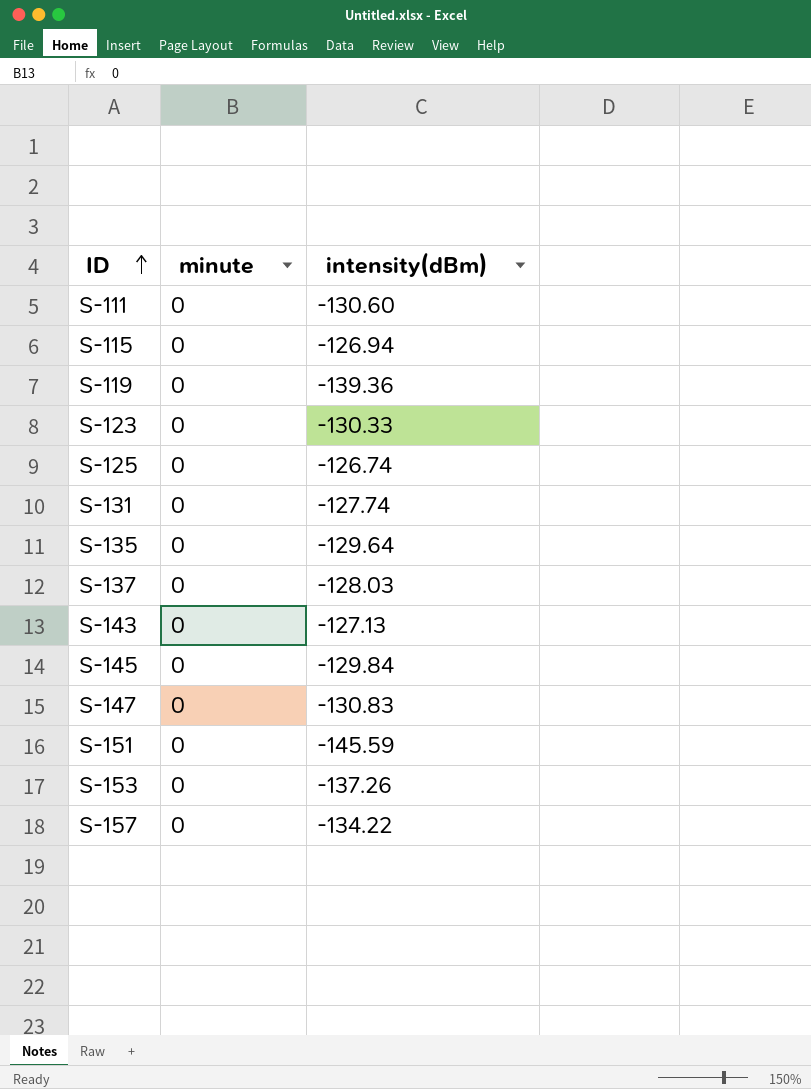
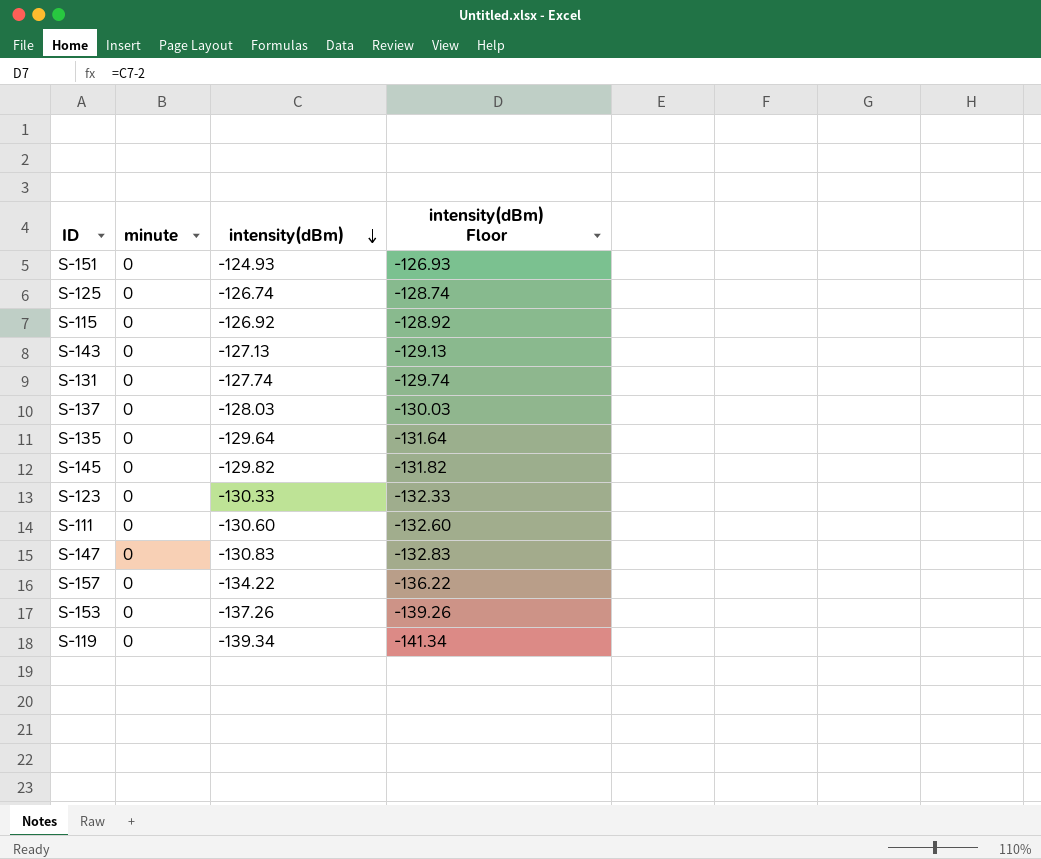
row order: ID ascending -> intensity(dBm) descending
column intensity(dBm) Floor | formula: none -> [intensity(dBm)] - 2
S-151 | intensity(dBm): -145.59 -> -124.93
S-115 | intensity(dBm): -126.94 -> -126.92
S-145 | intensity(dBm): -129.84 -> -129.82
S-119 | intensity(dBm): -139.36 -> -139.34

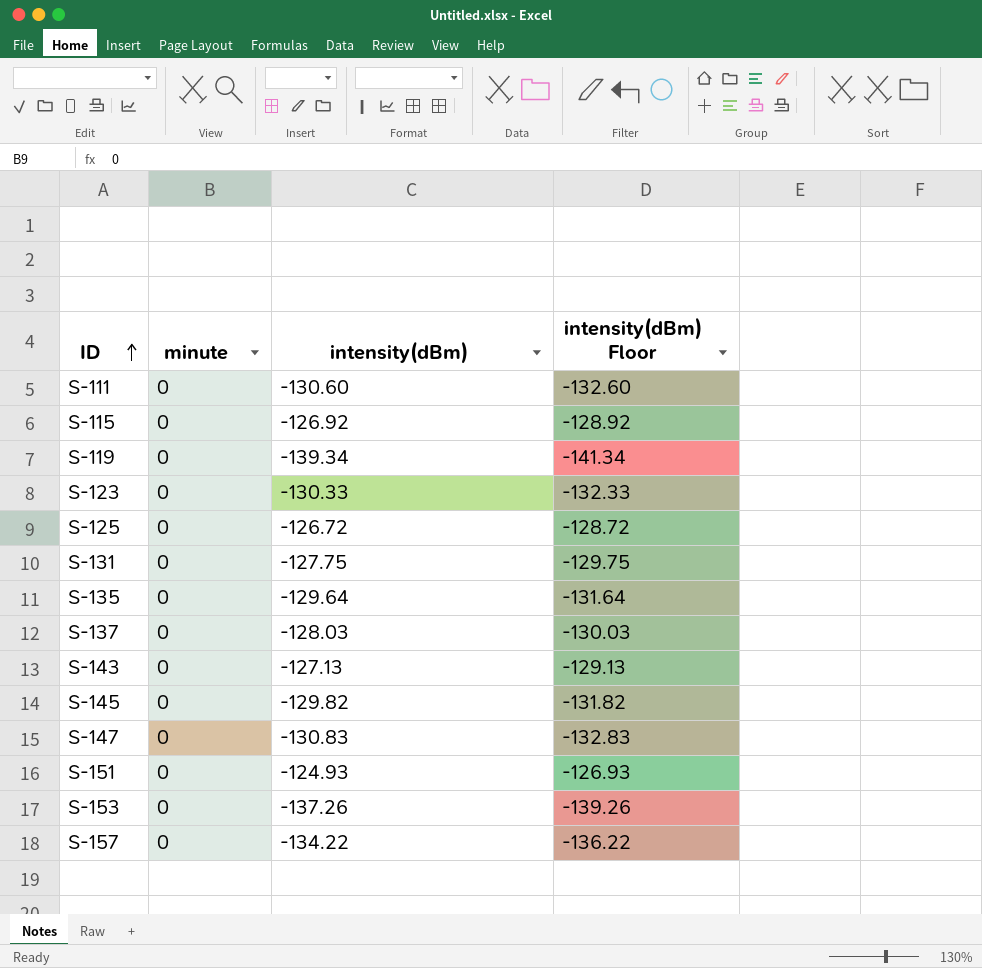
row order: intensity(dBm) descending -> ID ascending
S-125 | intensity(dBm): -126.74 -> -126.72
S-125 | intensity(dBm) Floor: -128.74 -> -128.72
S-131 | intensity(dBm): -127.74 -> -127.75
S-131 | intensity(dBm) Floor: -129.74 -> -129.75

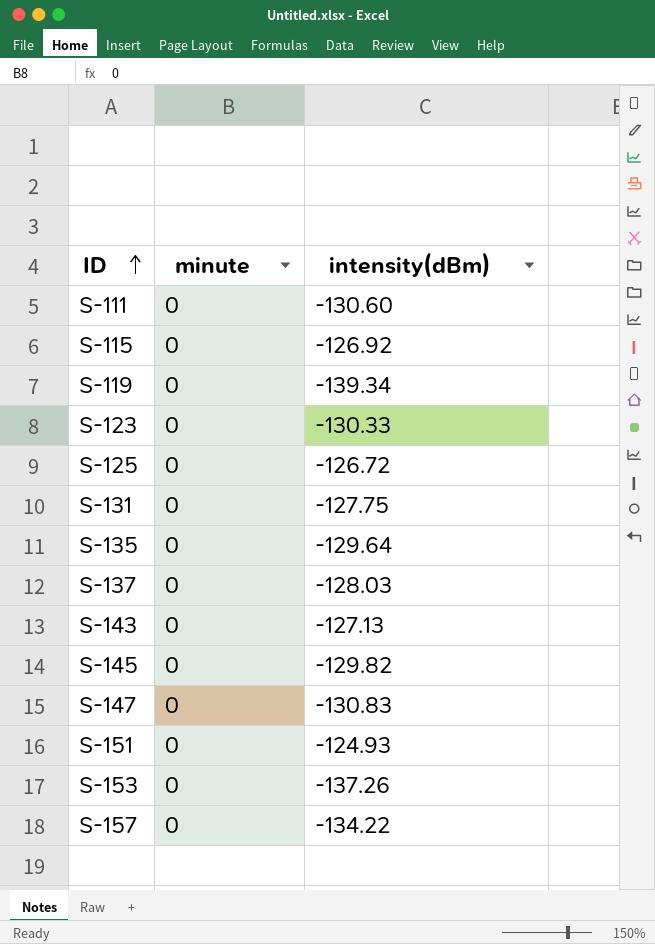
column intensity(dBm) Floor | formula: [intensity(dBm)] - 2 -> none

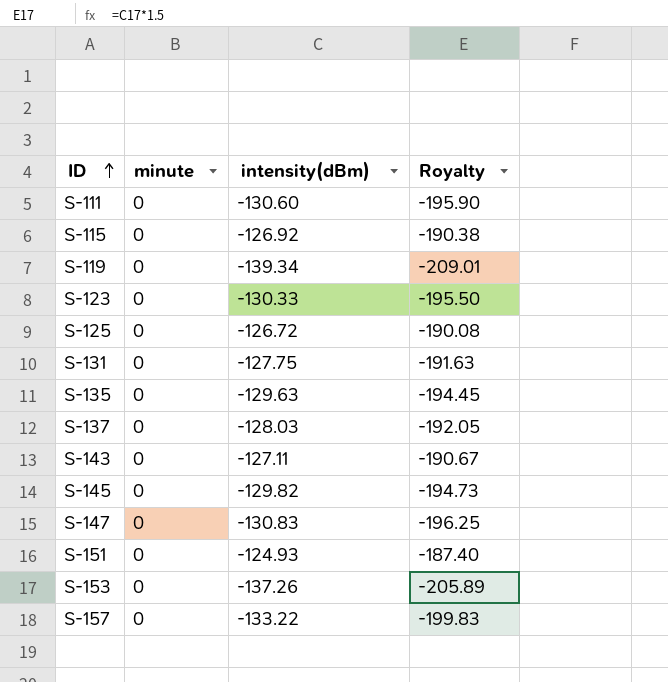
column Royalty | formula: none -> [intensity(dBm)] * 1.5
S-135 | intensity(dBm): -129.64 -> -129.63
S-143 | intensity(dBm): -127.13 -> -127.11
S-157 | intensity(dBm): -134.22 -> -133.22

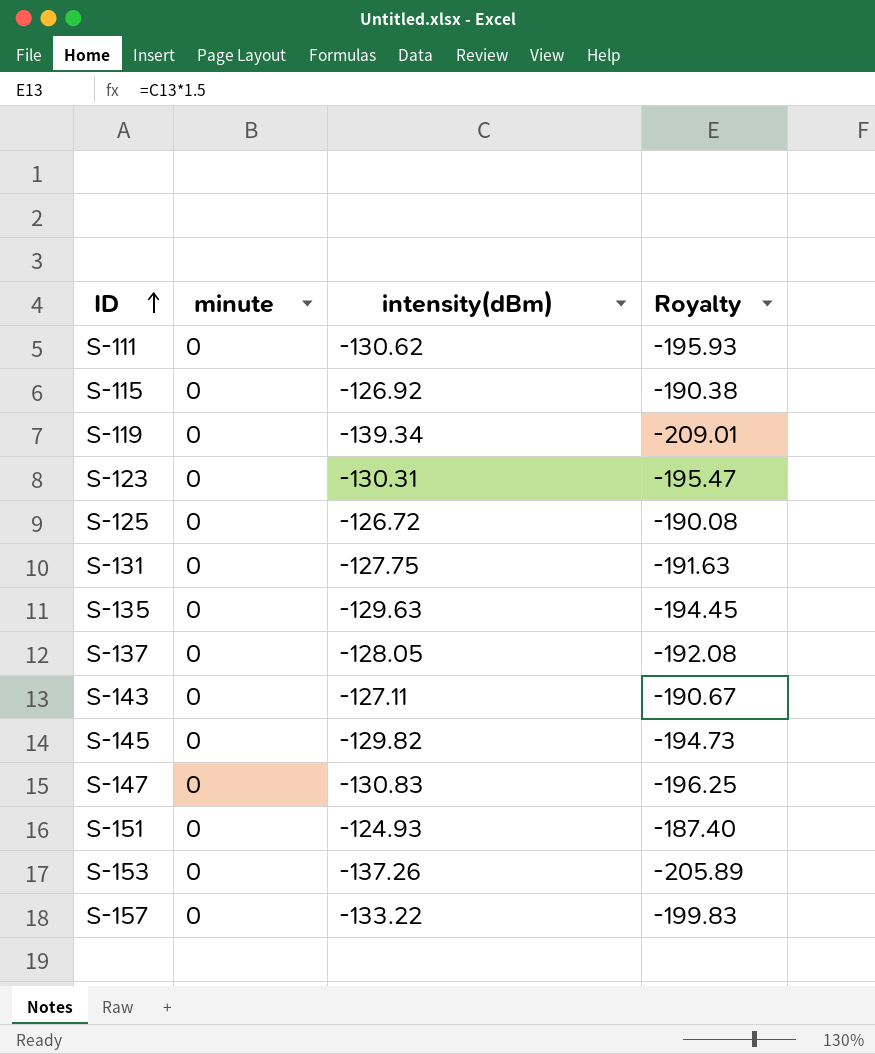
S-111 | intensity(dBm): -130.60 -> -130.62
S-111 | Royalty: -195.90 -> -195.93
S-123 | intensity(dBm): -130.33 -> -130.31
S-123 | Royalty: -195.50 -> -195.47
S-137 | intensity(dBm): -128.03 -> -128.05
S-137 | Royalty: -192.05 -> -192.08

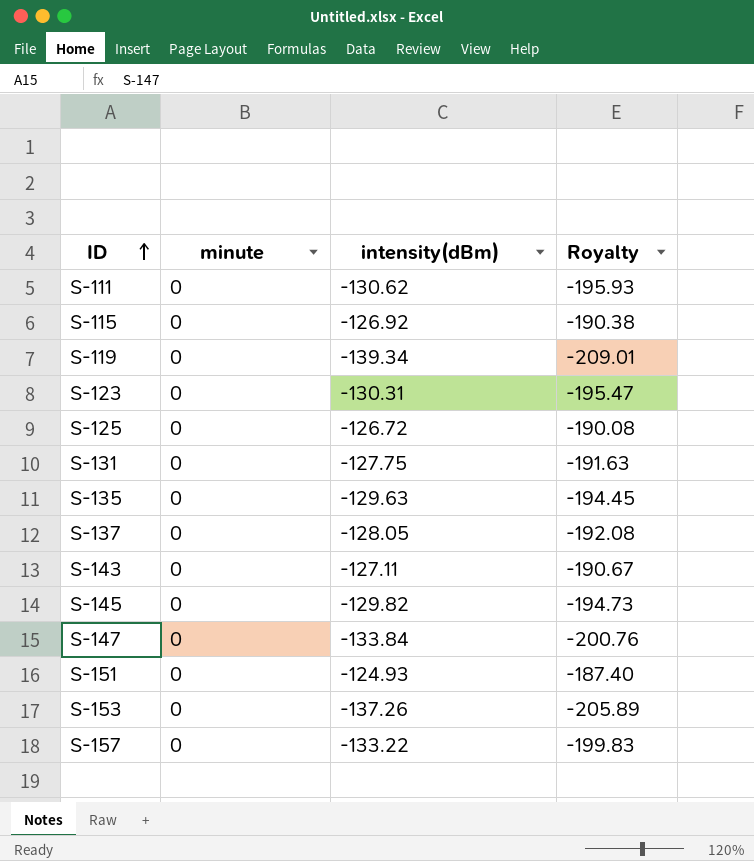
S-147 | intensity(dBm): -130.83 -> -133.84
S-147 | Royalty: -196.25 -> -200.76

